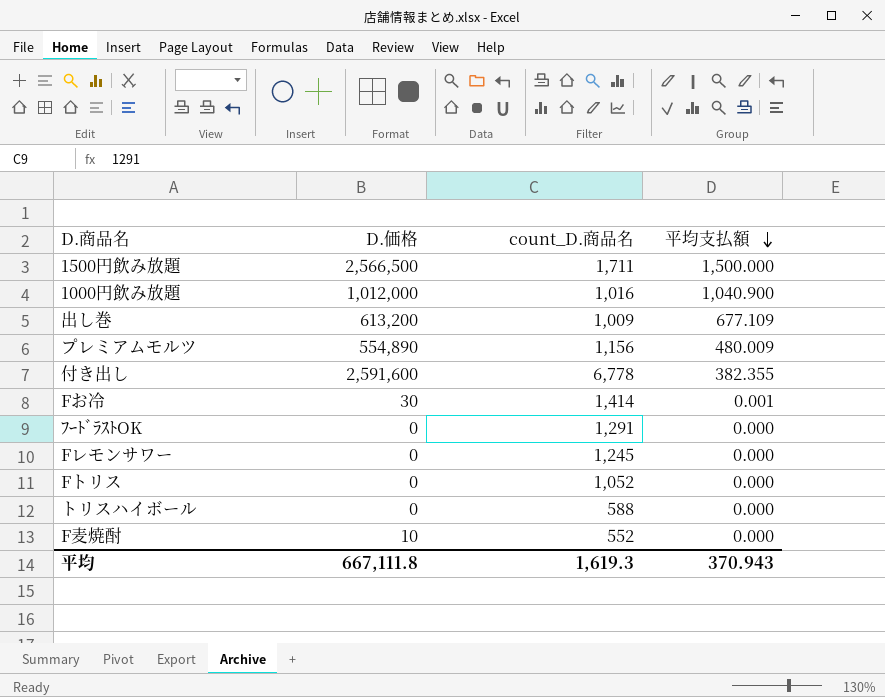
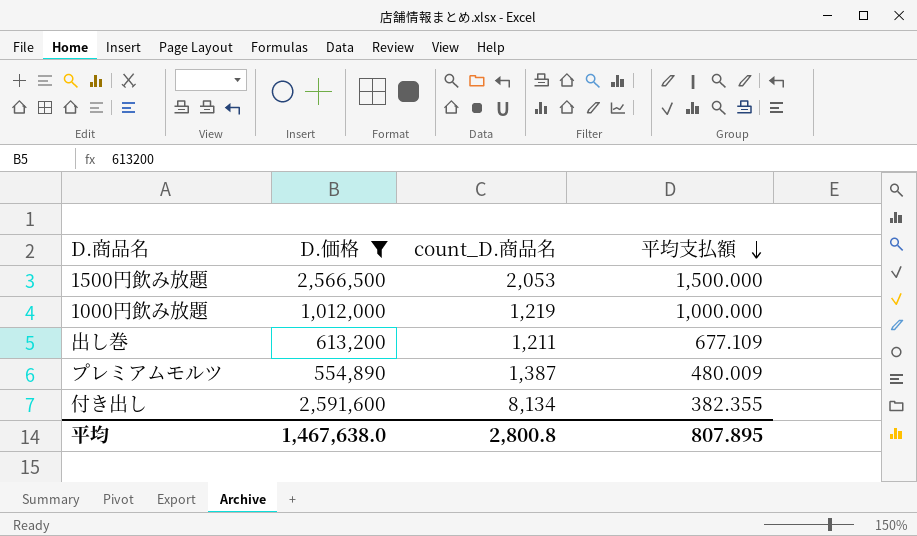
filter: none -> D.価格 >= 554,890
1500円飲み放題 | count_D.商品名: 1,711 -> 2,053
1000円飲み放題 | count_D.商品名: 1,016 -> 1,219
1000円飲み放題 | 平均支払額: 1,040.900 -> 1,000.000
出し巻 | count_D.商品名: 1,009 -> 1,211
プレミアムモルツ | count_D.商品名: 1,156 -> 1,387
付き出し | count_D.商品名: 6,778 -> 8,134
平均 | D.価格: 667,111.8 -> 1,467,638.0
平均 | count_D.商品名: 1,619.3 -> 2,800.8
平均 | 平均支払額: 370.943 -> 807.895

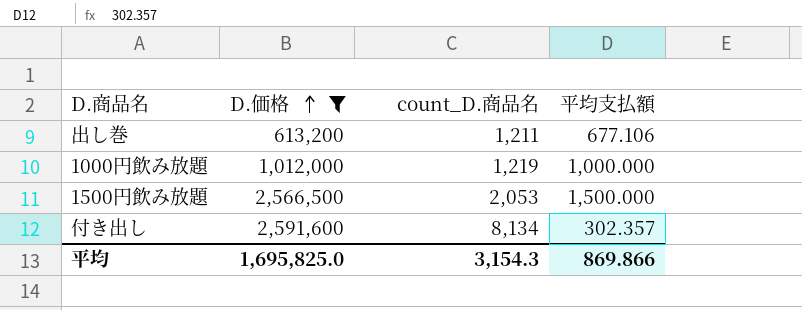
row order: 平均支払額 descending -> D.価格 ascending
row プレミアムモルツ: 554,890 | 1,387 | 480.009 -> none
出し巻 | 平均支払額: 677.109 -> 677.106
付き出し | 平均支払額: 382.355 -> 302.357
平均 | D.価格: 1,467,638.0 -> 1,695,825.0
平均 | count_D.商品名: 2,800.8 -> 3,154.3
平均 | 平均支払額: 807.895 -> 869.866

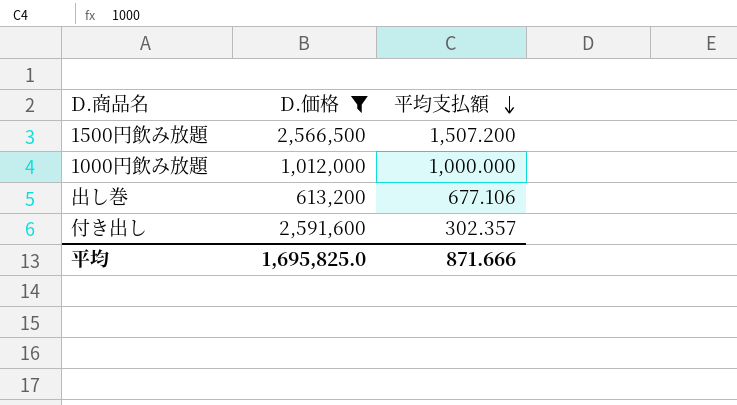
row order: D.価格 ascending -> 平均支払額 descending
column count_D.商品名 | position: 3 -> none
1500円飲み放題 | 平均支払額: 1,500.000 -> 1,507.200
平均 | 平均支払額: 869.866 -> 871.666

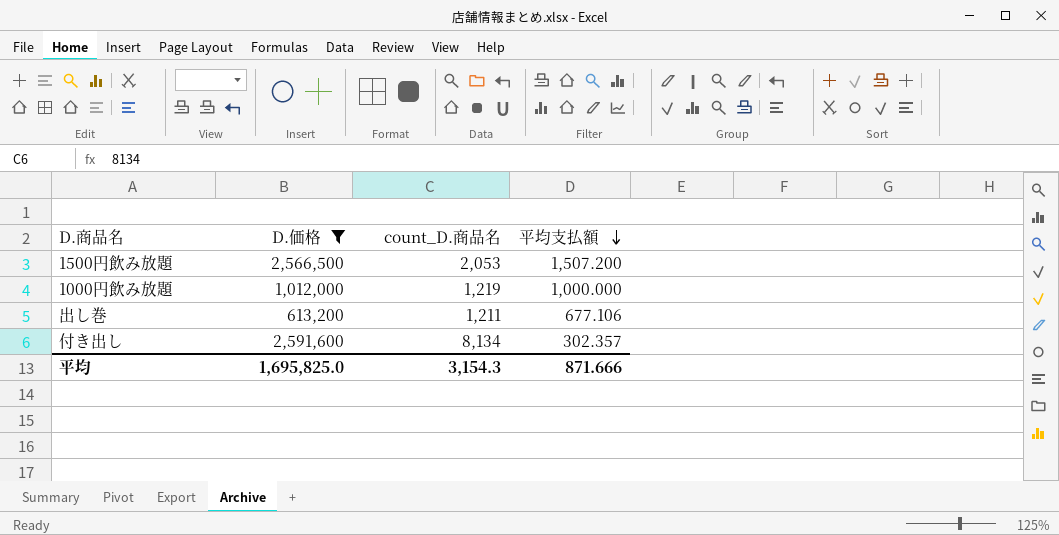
column count_D.商品名 | position: none -> 3

